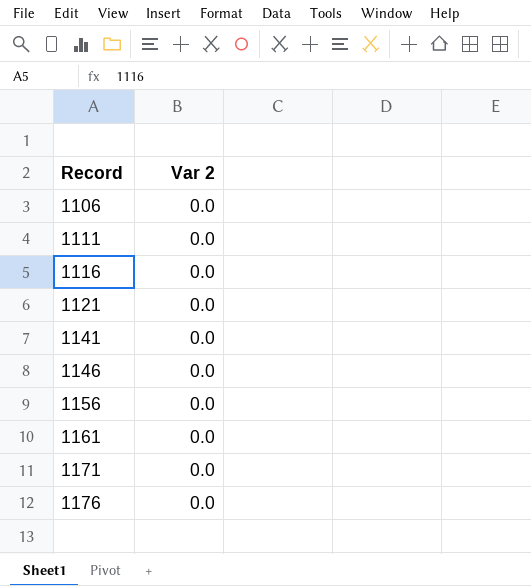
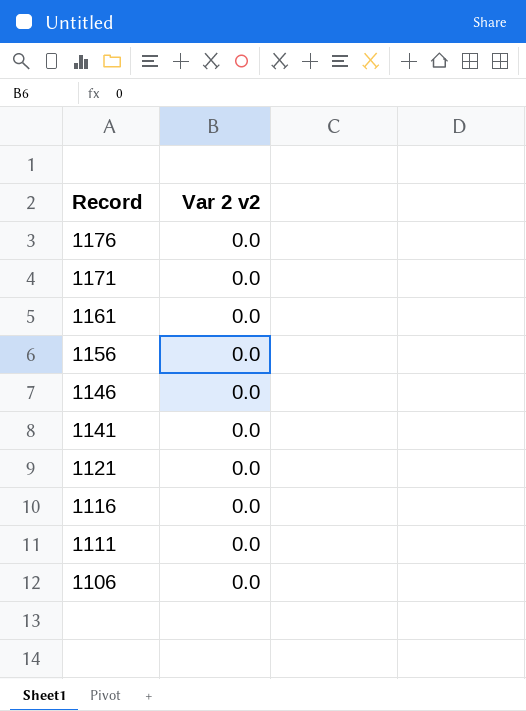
row order: Record ascending -> Record descending
column name: Var 2 -> Var 2 v2

